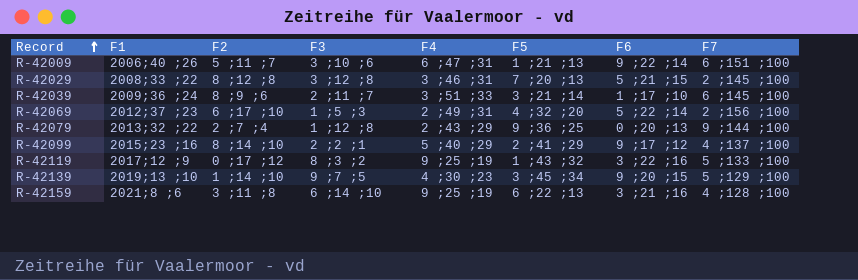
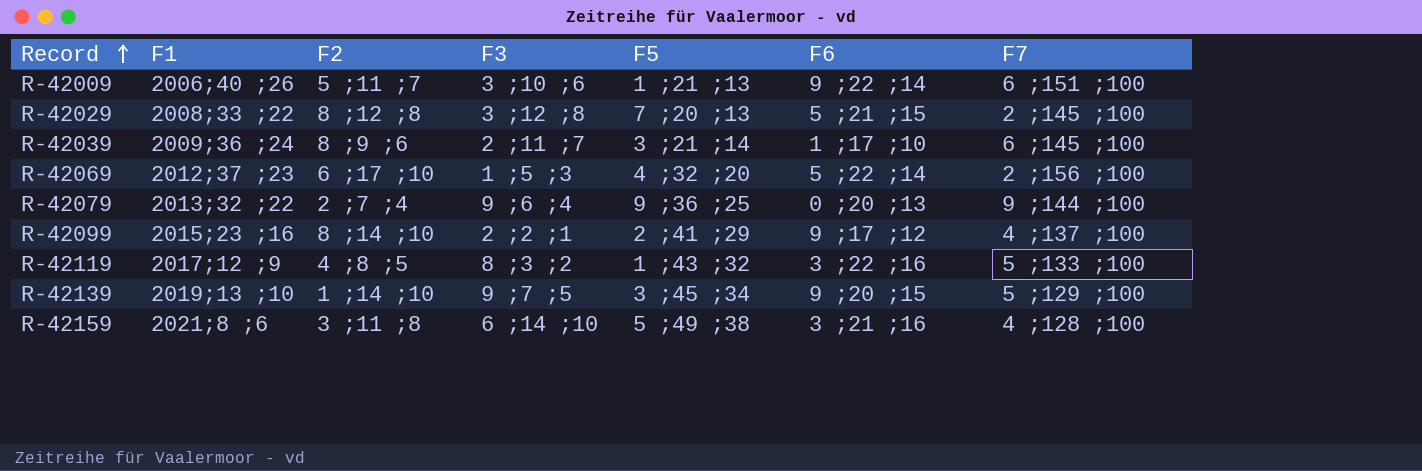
column F4 | position: 5 -> none
R-42079 | F3: 1 ;12 ;8 -> 9 ;6 ;4
R-42119 | F2: 0 ;17 ;12 -> 4 ;8 ;5
R-42159 | F5: 6 ;22 ;13 -> 5 ;49 ;38

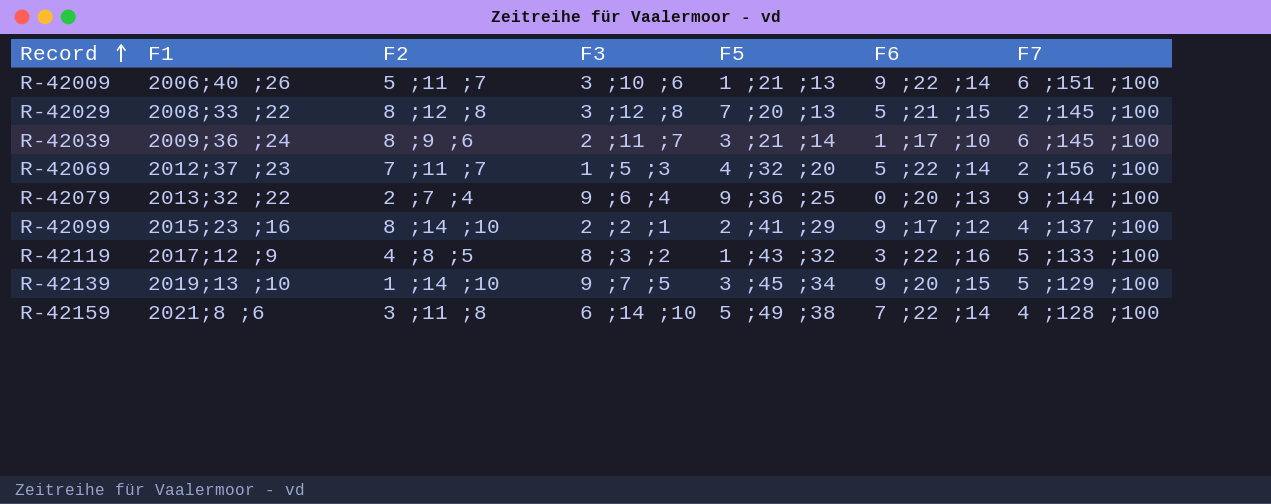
R-42069 | F2: 6 ;17 ;10 -> 7 ;11 ;7
R-42159 | F6: 3 ;21 ;16 -> 7 ;22 ;14

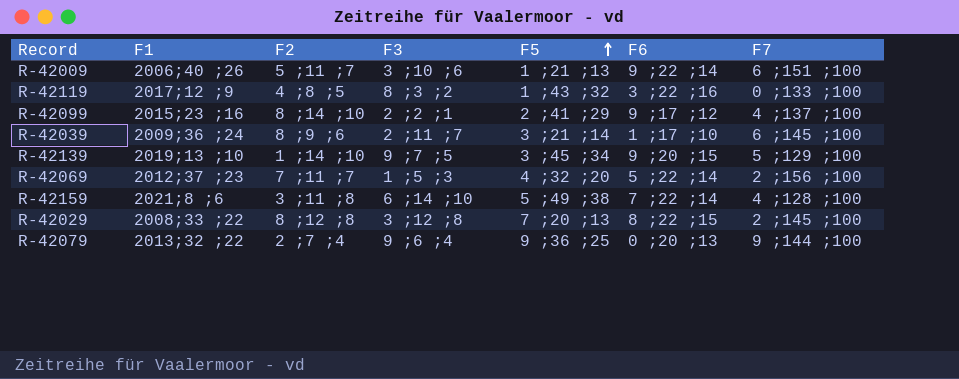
row order: Record ascending -> F5 ascending
R-42119 | F7: 5 ;133 ;100 -> 0 ;133 ;100
R-42029 | F6: 5 ;21 ;15 -> 8 ;22 ;15

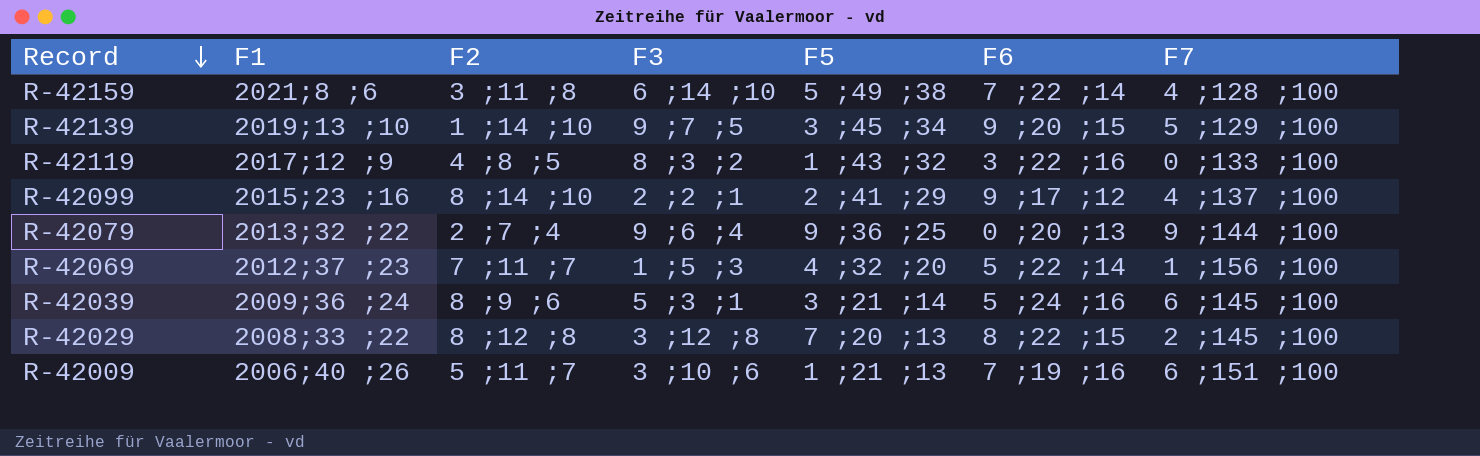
row order: F5 ascending -> Record descending
R-42069 | F7: 2 ;156 ;100 -> 1 ;156 ;100
R-42039 | F3: 2 ;11 ;7 -> 5 ;3 ;1
R-42039 | F6: 1 ;17 ;10 -> 5 ;24 ;16
R-42009 | F6: 9 ;22 ;14 -> 7 ;19 ;16

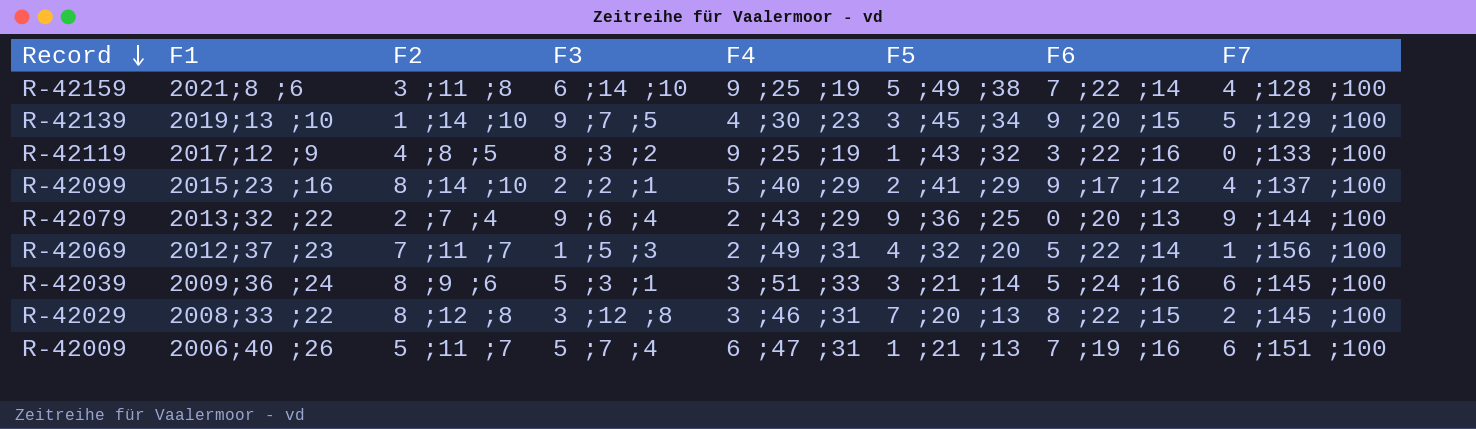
column F4 | position: none -> 5
R-42009 | F3: 3 ;10 ;6 -> 5 ;7 ;4

